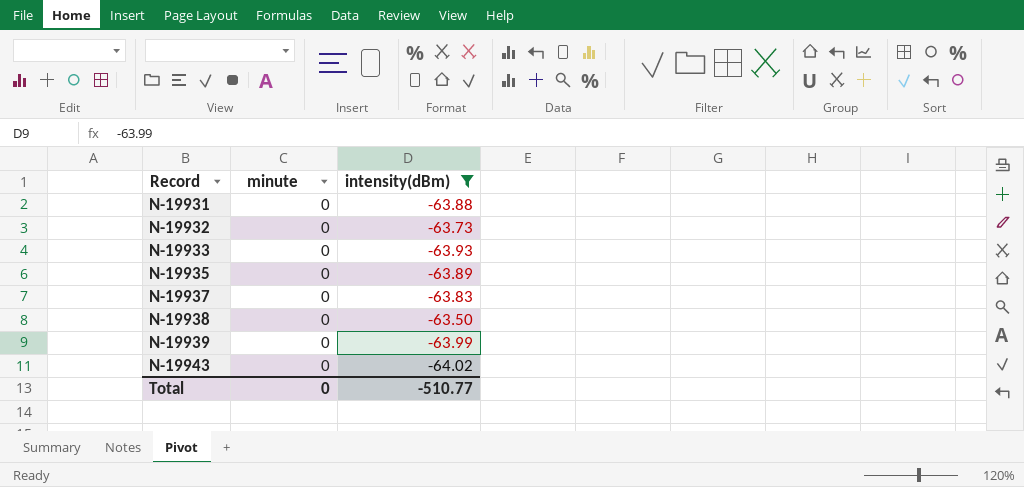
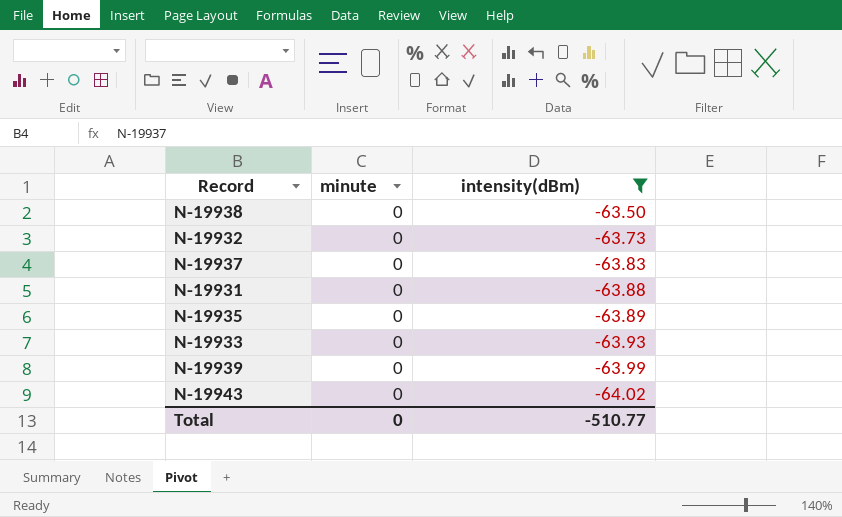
row order: Record ascending -> intensity(dBm) descending

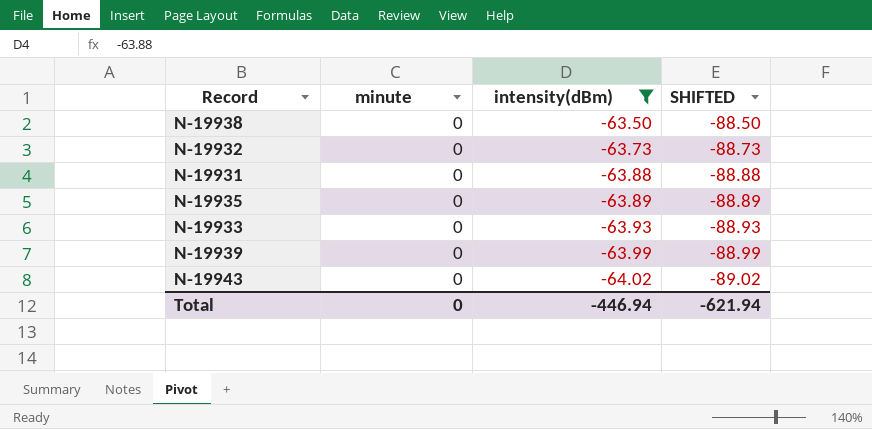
column SHIFTED | formula: none -> [intensity(dBm)] - 25
row N-19937: 0 | -63.83 -> none
Total | intensity(dBm): -510.77 -> -446.94

